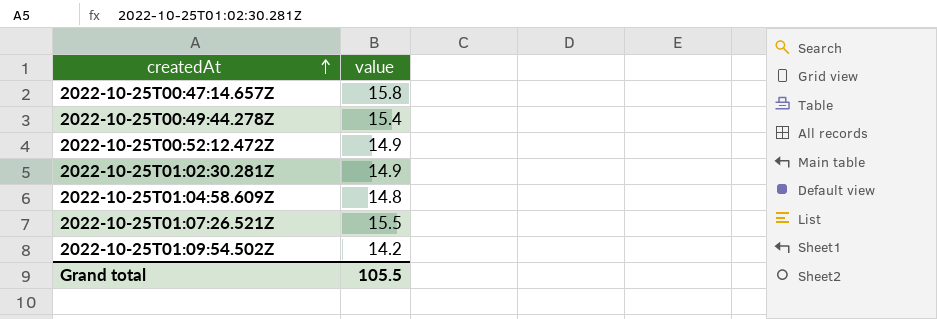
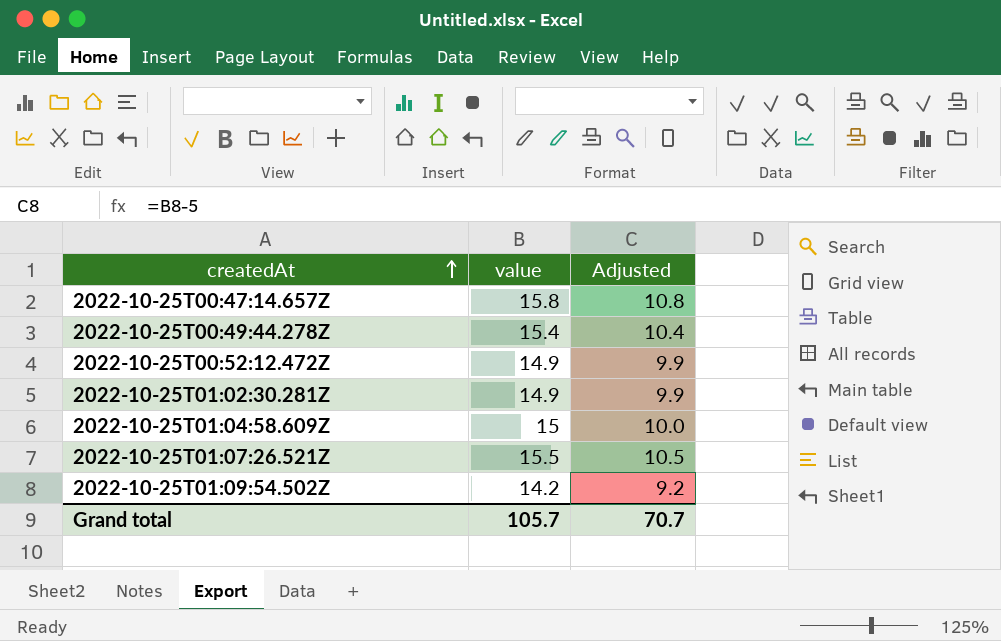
column Adjusted | formula: none -> [value] - 5
2022-10-25T01:04:58.609Z | value: 14.8 -> 15
Grand total | value: 105.5 -> 105.7

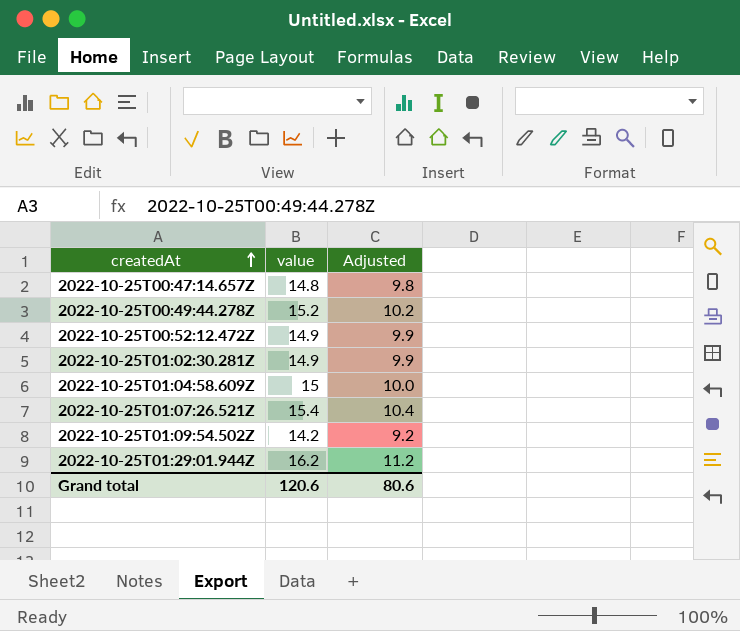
2022-10-25T00:47:14.657Z | value: 15.8 -> 14.8
2022-10-25T00:47:14.657Z | Adjusted: 10.8 -> 9.8
2022-10-25T00:49:44.278Z | value: 15.4 -> 15.2
2022-10-25T00:49:44.278Z | Adjusted: 10.4 -> 10.2
2022-10-25T01:07:26.521Z | value: 15.5 -> 15.4
2022-10-25T01:07:26.521Z | Adjusted: 10.5 -> 10.4
row 2022-10-25T01:29:01.944Z: none -> 16.2 | 11.2
Grand total | value: 105.7 -> 120.6
Grand total | Adjusted: 70.7 -> 80.6

